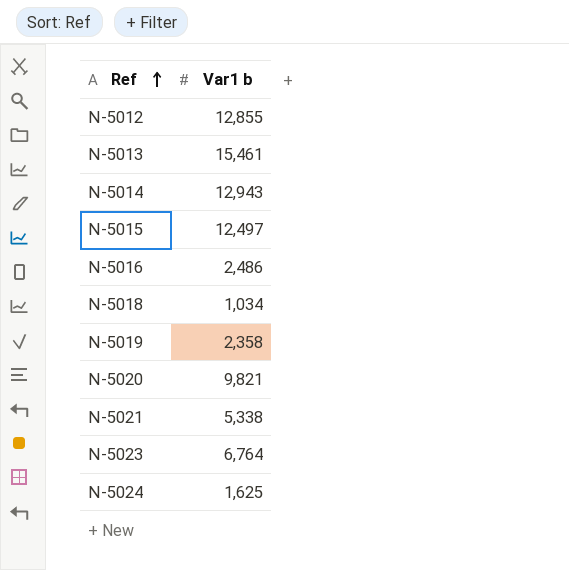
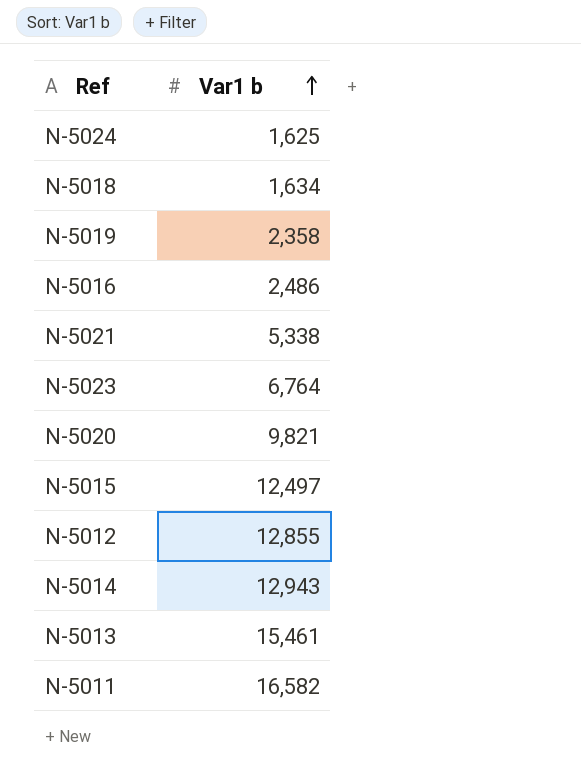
row order: Ref ascending -> Var1 b ascending
N-5018 | Var1 b: 1,034 -> 1,634
row N-5011: none -> 16,582

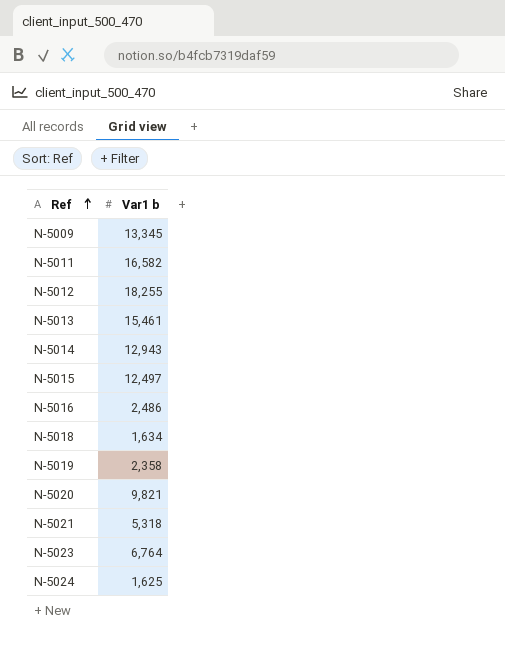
row order: Var1 b ascending -> Ref ascending
row N-5009: none -> 13,345
N-5012 | Var1 b: 12,855 -> 18,255
N-5021 | Var1 b: 5,338 -> 5,318

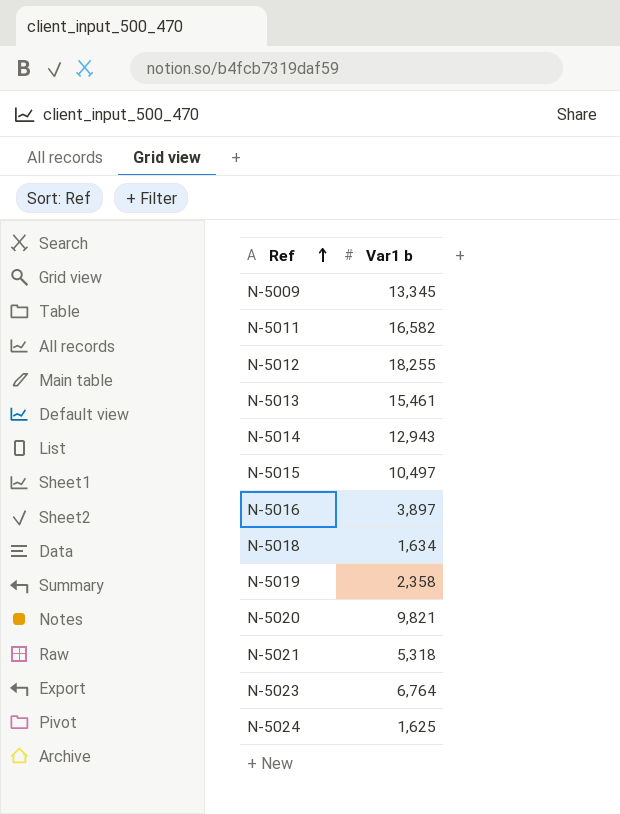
N-5015 | Var1 b: 12,497 -> 10,497
N-5016 | Var1 b: 2,486 -> 3,897

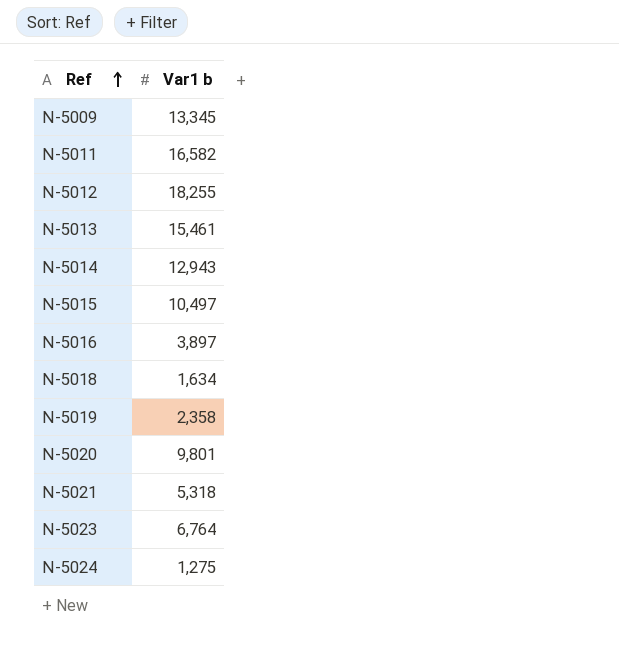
N-5020 | Var1 b: 9,821 -> 9,801
N-5024 | Var1 b: 1,625 -> 1,275

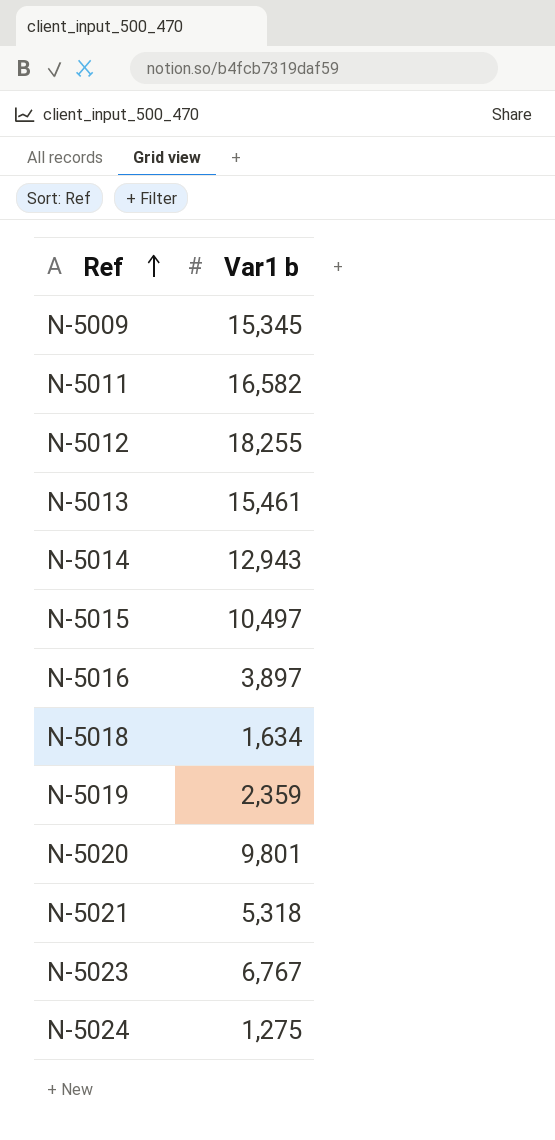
N-5009 | Var1 b: 13,345 -> 15,345
N-5019 | Var1 b: 2,358 -> 2,359
N-5023 | Var1 b: 6,764 -> 6,767

